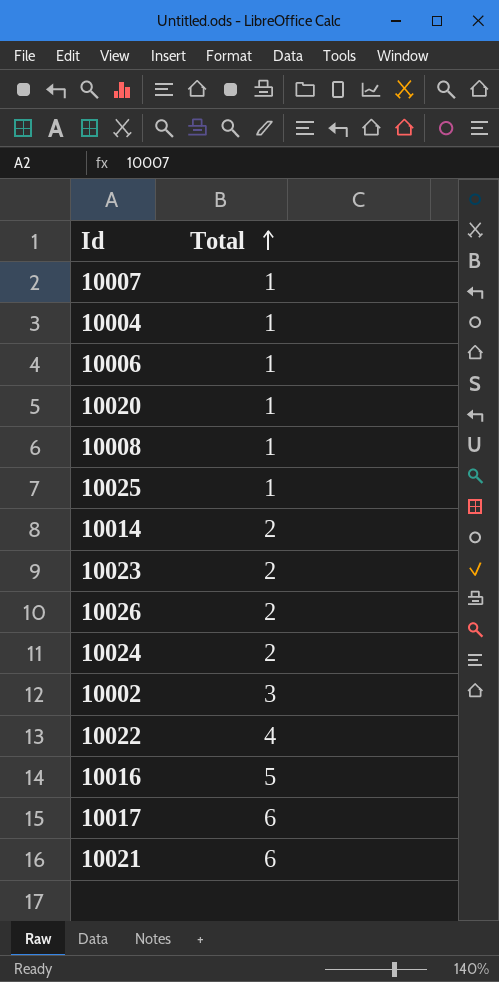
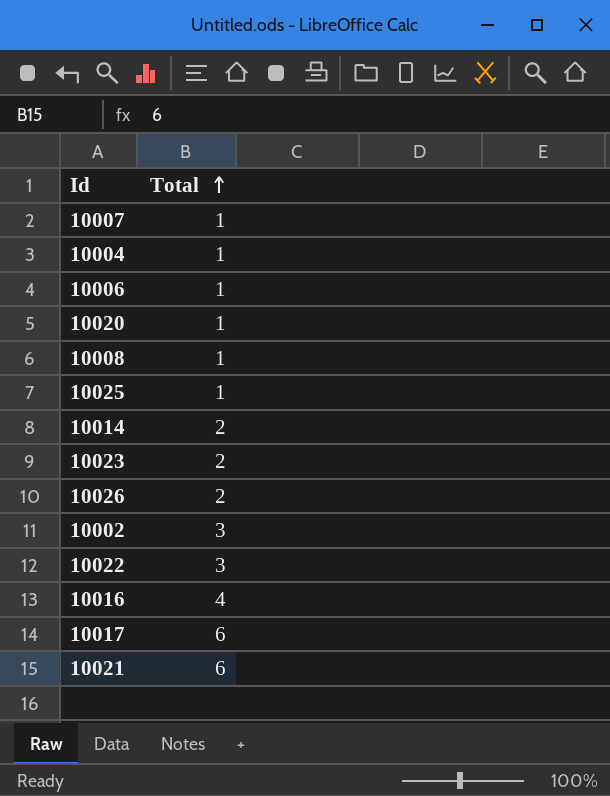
row 10024: 2 -> none
10022 | Total: 4 -> 3
10016 | Total: 5 -> 4

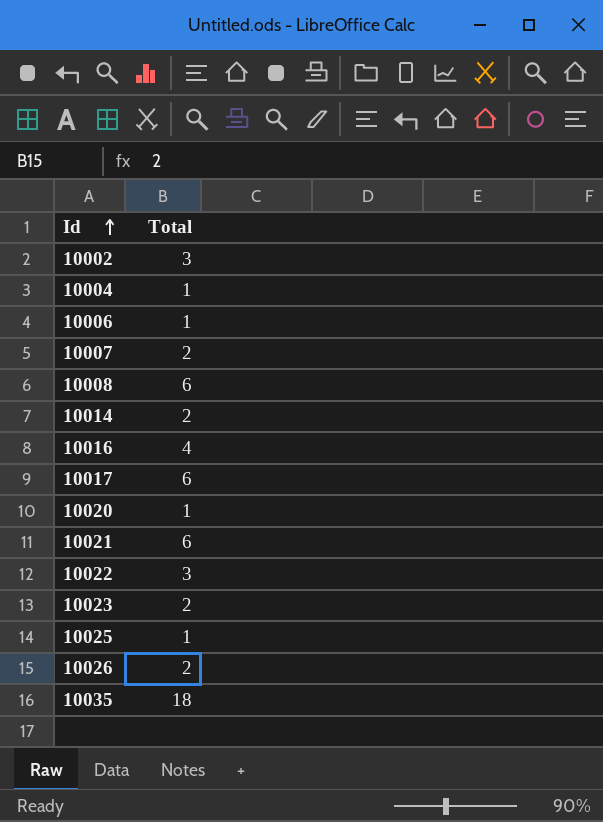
row order: Total ascending -> Id ascending
10007 | Total: 1 -> 2
10008 | Total: 1 -> 6
row 10035: none -> 18

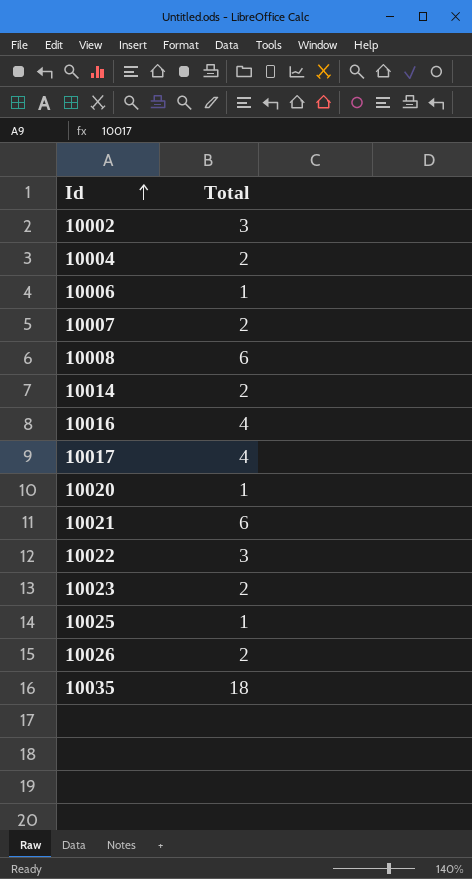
10004 | Total: 1 -> 2
10017 | Total: 6 -> 4

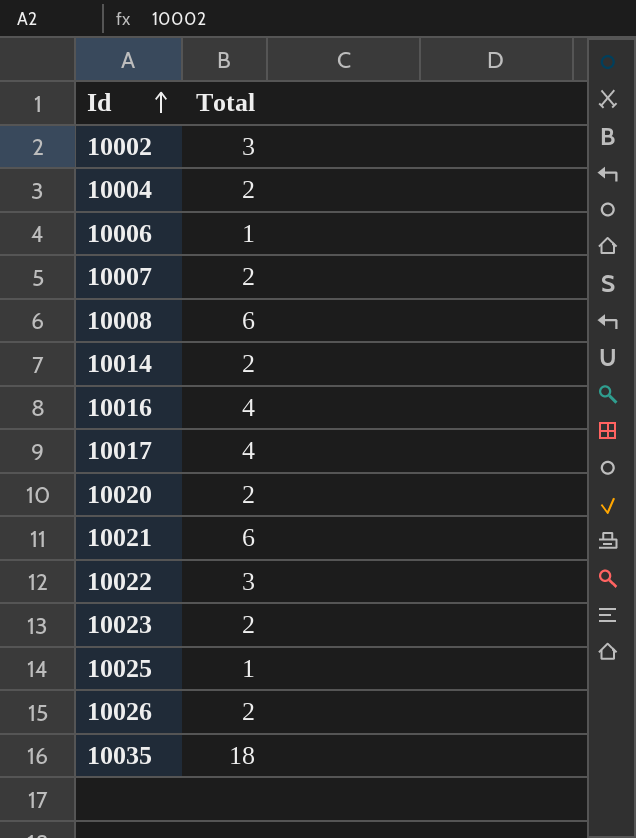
10020 | Total: 1 -> 2

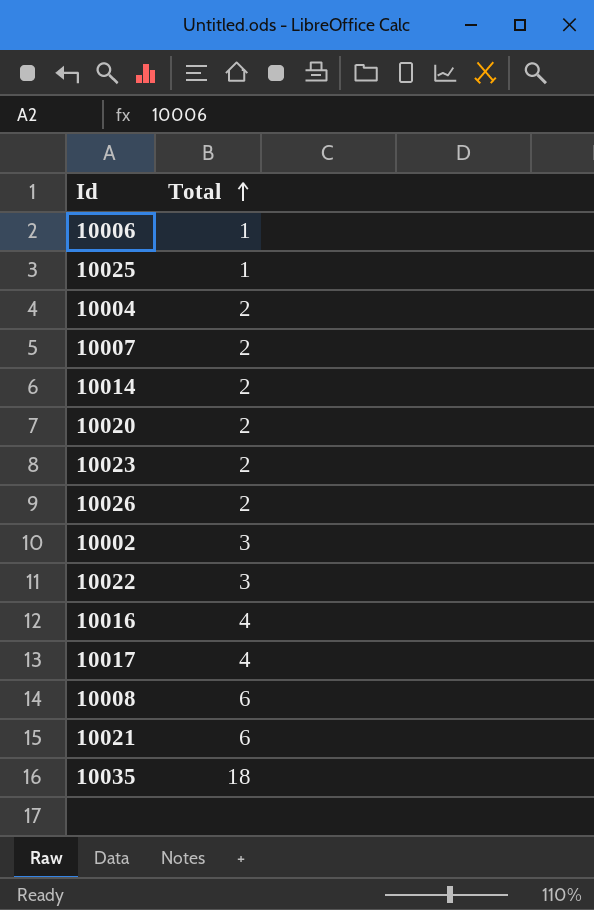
row order: Id ascending -> Total ascending

